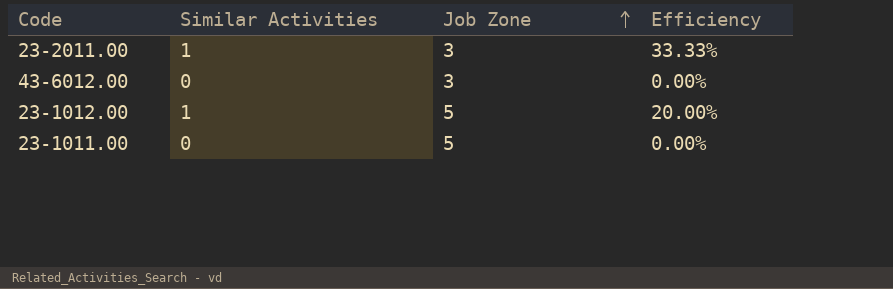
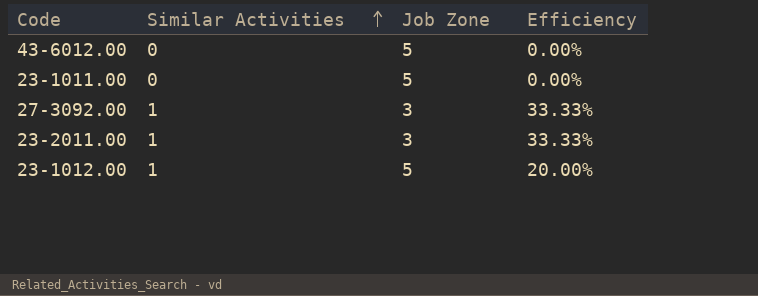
row order: Job Zone ascending -> Similar Activities ascending
43-6012.00 | Job Zone: 3 -> 5
row 27-3092.00: none -> 1 | 3 | 33.33%

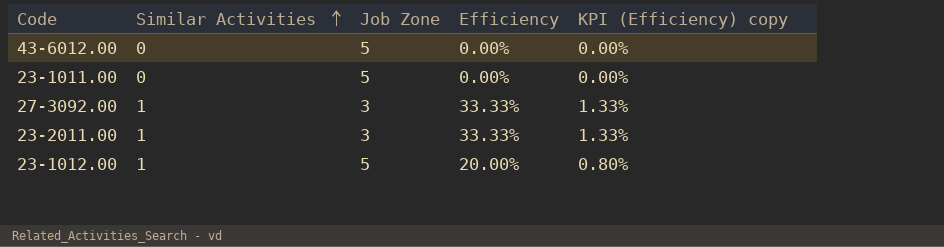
column KPI (Efficiency) copy | formula: none -> [Efficiency] * 0.04

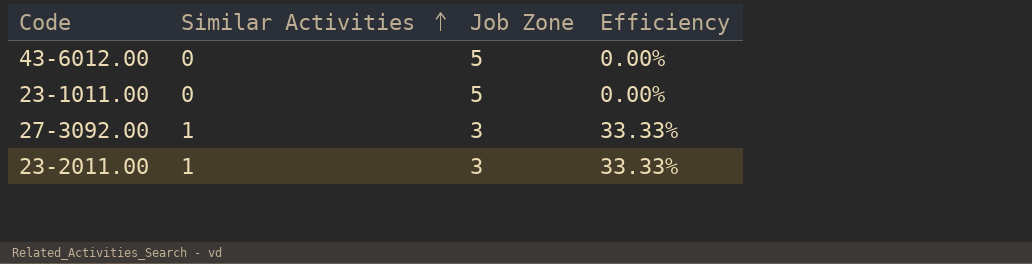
column KPI (Efficiency) copy | formula: [Efficiency] * 0.04 -> none
row 23-1012.00: 1 | 5 | 20.00% | 0.80% -> none

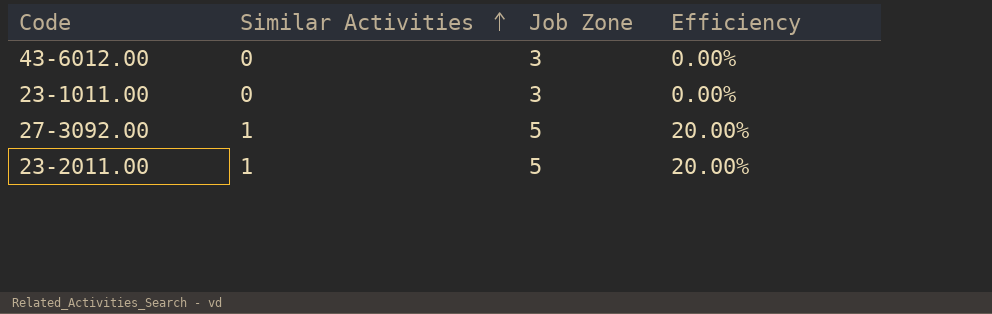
43-6012.00 | Job Zone: 5 -> 3
23-1011.00 | Job Zone: 5 -> 3
27-3092.00 | Job Zone: 3 -> 5
27-3092.00 | Efficiency: 33.33% -> 20.00%
23-2011.00 | Job Zone: 3 -> 5
23-2011.00 | Efficiency: 33.33% -> 20.00%

